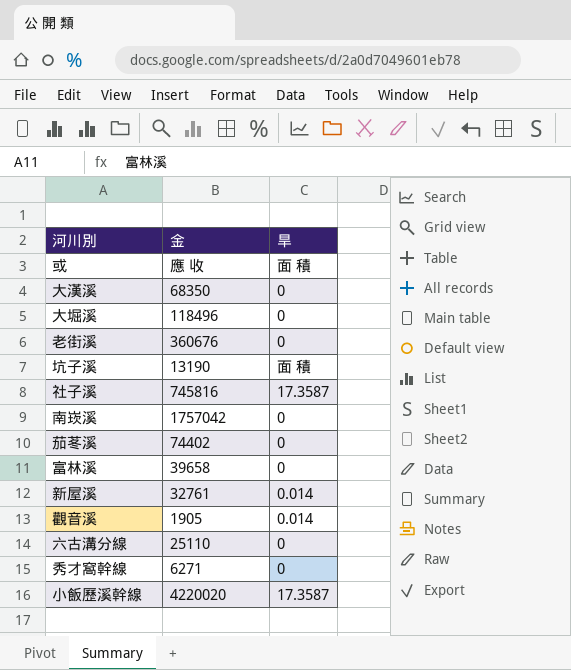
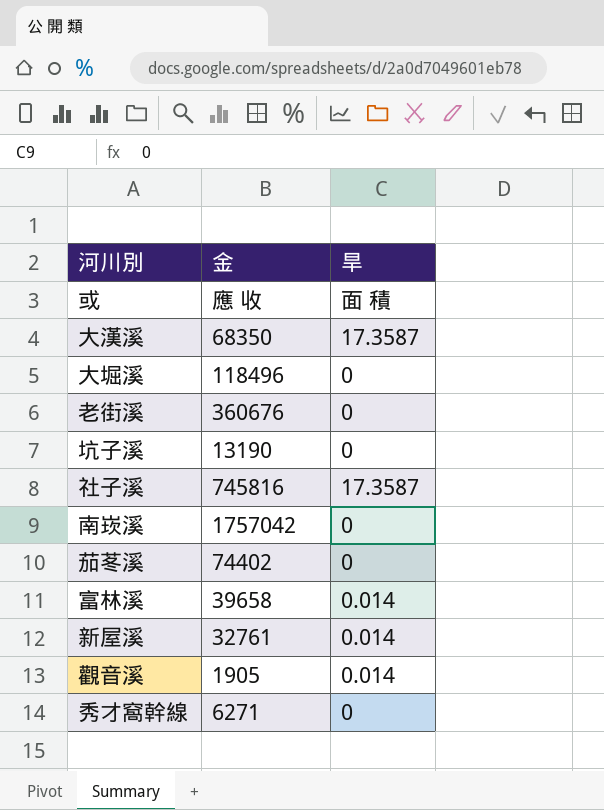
row 六古溝分線: 25110 | 0 -> none
row 小飯歷溪幹線: 4220020 | 17.3587 -> none
大漢溪 | 旱: 0 -> 17.3587
坑子溪 | 旱: 面 積 -> 0
富林溪 | 旱: 0 -> 0.014

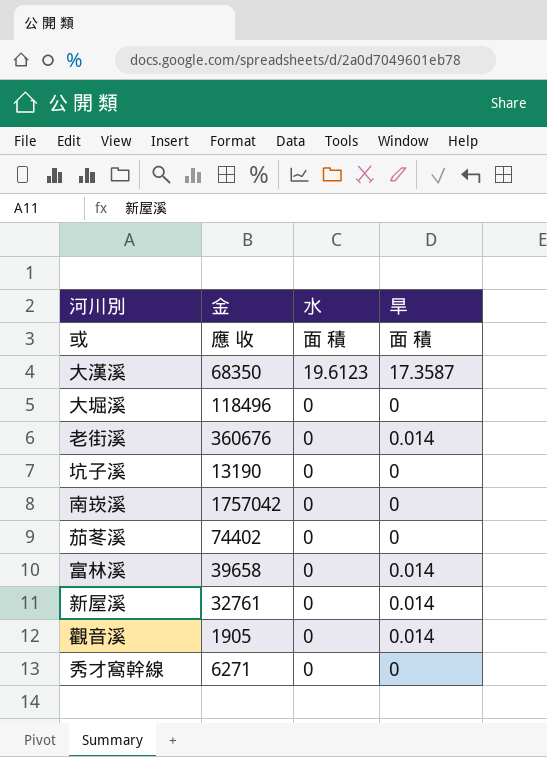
column 水 | position: none -> 3
row 社子溪: 745816 | 17.3587 -> none
老街溪 | 旱: 0 -> 0.014

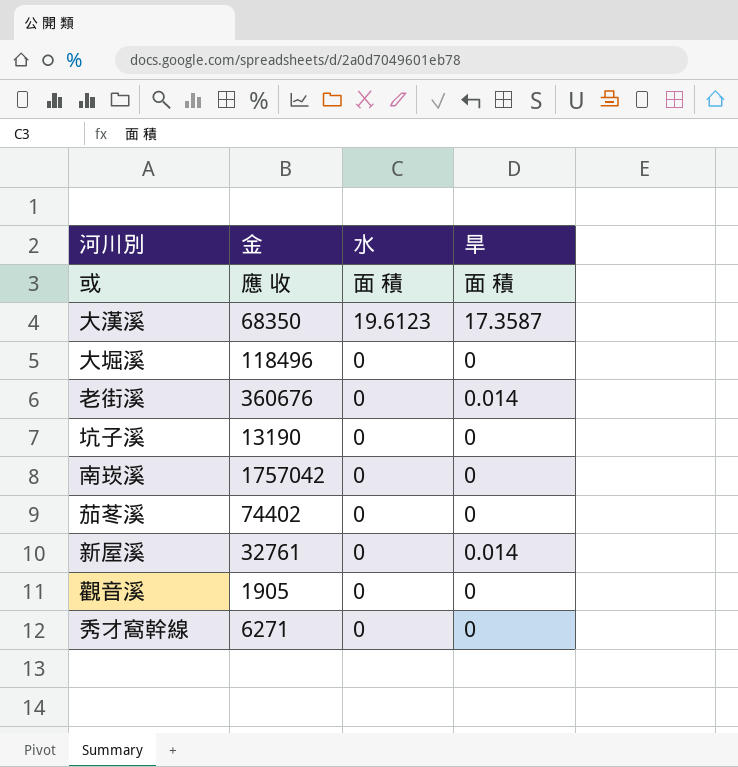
row 富林溪: 39658 | 0 | 0.014 -> none
觀音溪 | 旱: 0.014 -> 0

